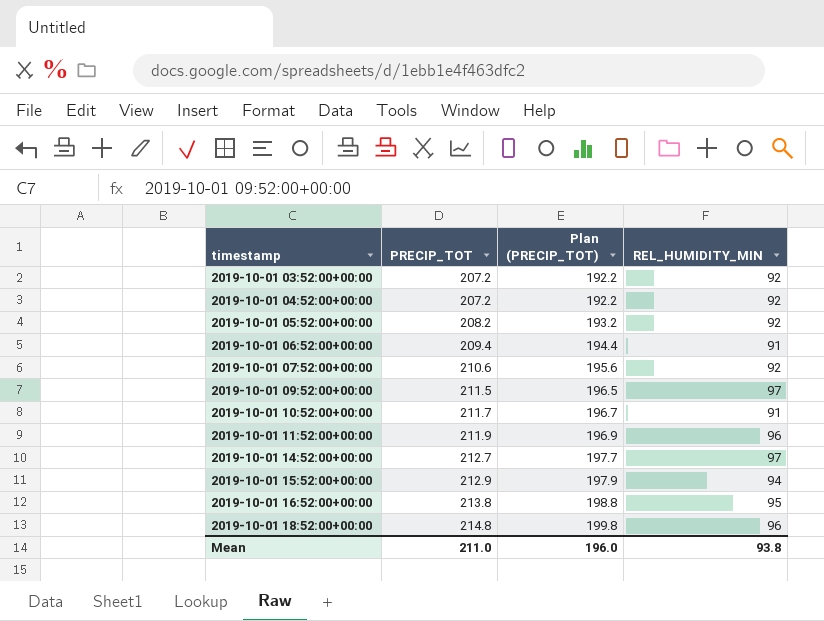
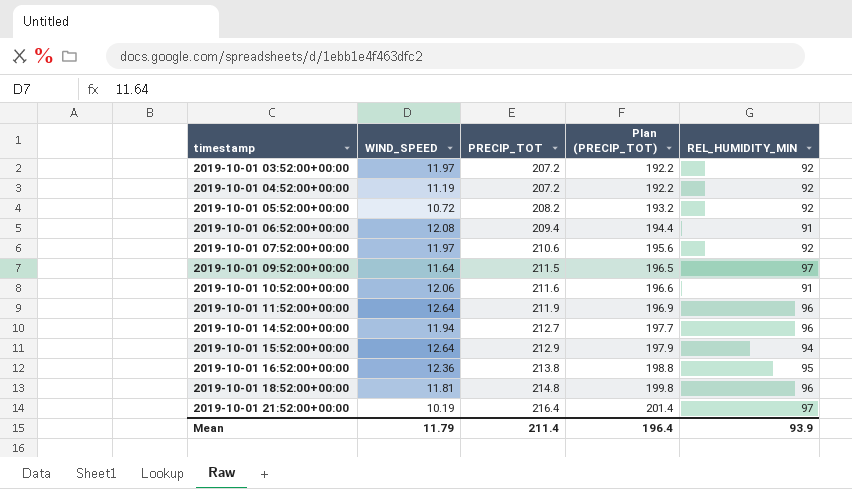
column WIND_SPEED | position: none -> 2
2019-10-01 10:52:00+00:00 | PRECIP_TOT: 211.7 -> 211.6
2019-10-01 10:52:00+00:00 | Plan (PRECIP_TOT): 196.7 -> 196.6
2019-10-01 14:52:00+00:00 | REL_HUMIDITY_MIN: 97 -> 96
row 2019-10-01 21:52:00+00:00: none -> 10.19 | 216.4 | 201.4 | 97
Mean | PRECIP_TOT: 211.0 -> 211.4
Mean | Plan (PRECIP_TOT): 196.0 -> 196.4
Mean | REL_HUMIDITY_MIN: 93.8 -> 93.9

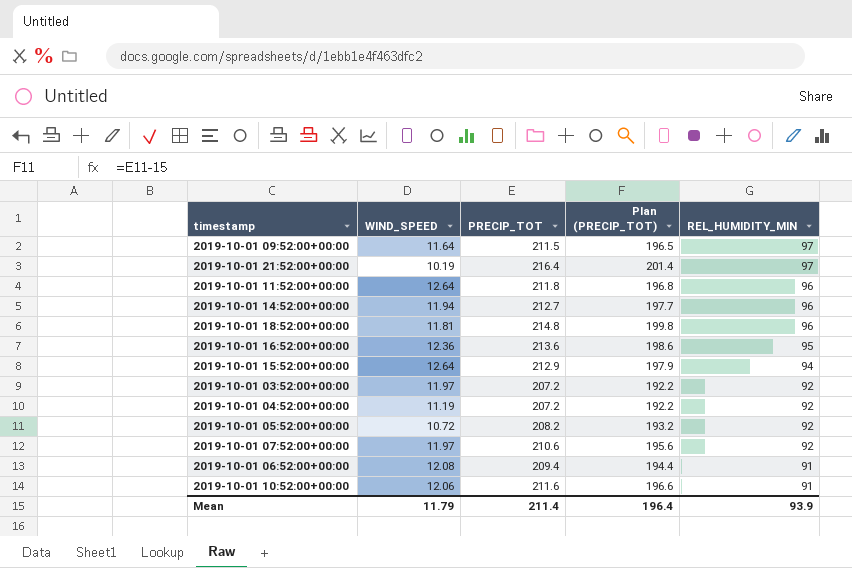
row order: timestamp ascending -> REL_HUMIDITY_MIN descending
2019-10-01 11:52:00+00:00 | PRECIP_TOT: 211.9 -> 211.8
2019-10-01 11:52:00+00:00 | Plan (PRECIP_TOT): 196.9 -> 196.8
2019-10-01 16:52:00+00:00 | PRECIP_TOT: 213.8 -> 213.6
2019-10-01 16:52:00+00:00 | Plan (PRECIP_TOT): 198.8 -> 198.6

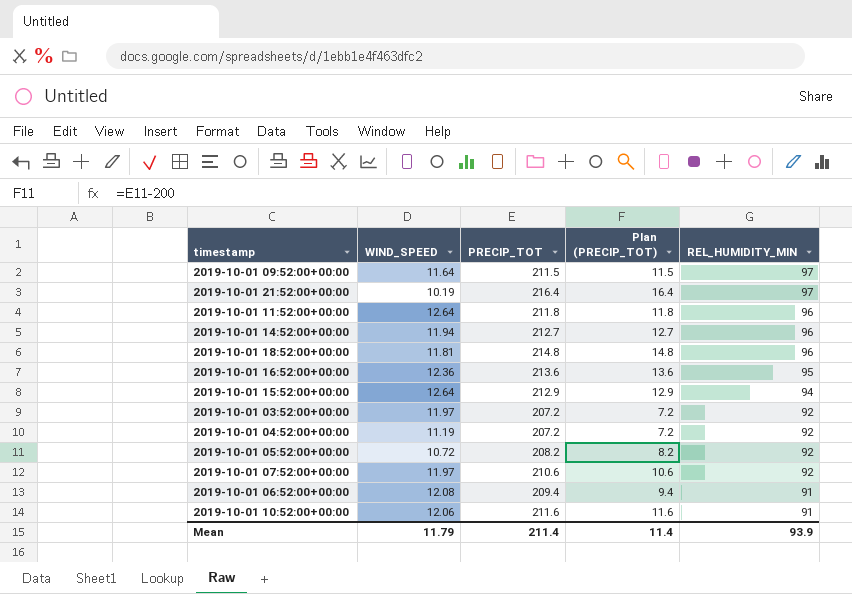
column Plan (PRECIP_TOT) | formula: [PRECIP_TOT] - 15 -> [PRECIP_TOT] - 200
Mean | Plan (PRECIP_TOT): 196.4 -> 11.4

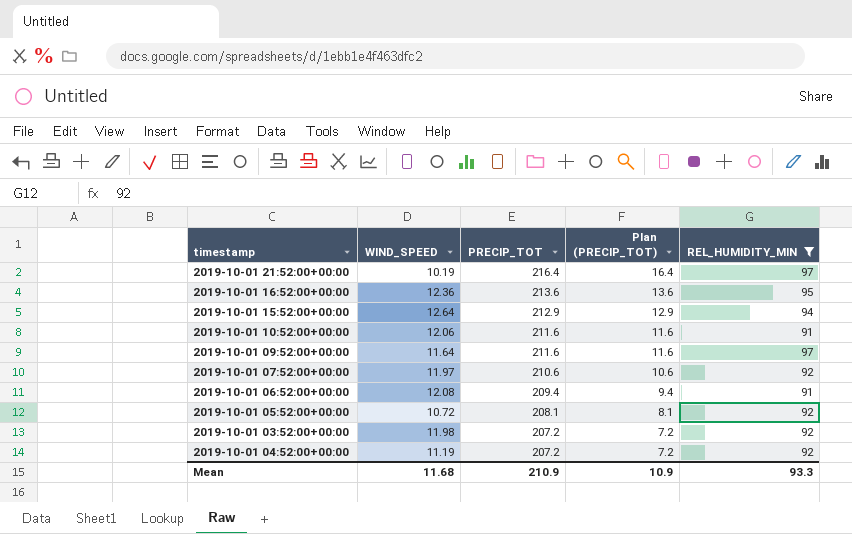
filter: none -> REL_HUMIDITY_MIN != 96
row order: REL_HUMIDITY_MIN descending -> PRECIP_TOT descending
2019-10-01 09:52:00+00:00 | PRECIP_TOT: 211.5 -> 211.6
2019-10-01 09:52:00+00:00 | Plan (PRECIP_TOT): 11.5 -> 11.6
2019-10-01 05:52:00+00:00 | PRECIP_TOT: 208.2 -> 208.1
2019-10-01 05:52:00+00:00 | Plan (PRECIP_TOT): 8.2 -> 8.1
2019-10-01 03:52:00+00:00 | WIND_SPEED: 11.97 -> 11.98
Mean | WIND_SPEED: 11.79 -> 11.68
Mean | PRECIP_TOT: 211.4 -> 210.9
Mean | Plan (PRECIP_TOT): 11.4 -> 10.9
Mean | REL_HUMIDITY_MIN: 93.9 -> 93.3

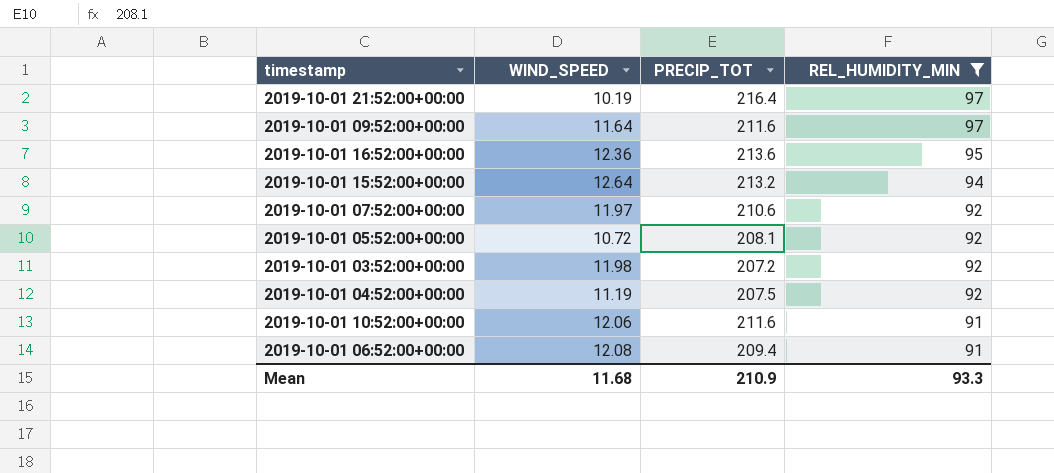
row order: PRECIP_TOT descending -> REL_HUMIDITY_MIN descending
column Plan (PRECIP_TOT) | formula: [PRECIP_TOT] - 200 -> none
2019-10-01 15:52:00+00:00 | PRECIP_TOT: 212.9 -> 213.2
2019-10-01 04:52:00+00:00 | PRECIP_TOT: 207.2 -> 207.5

